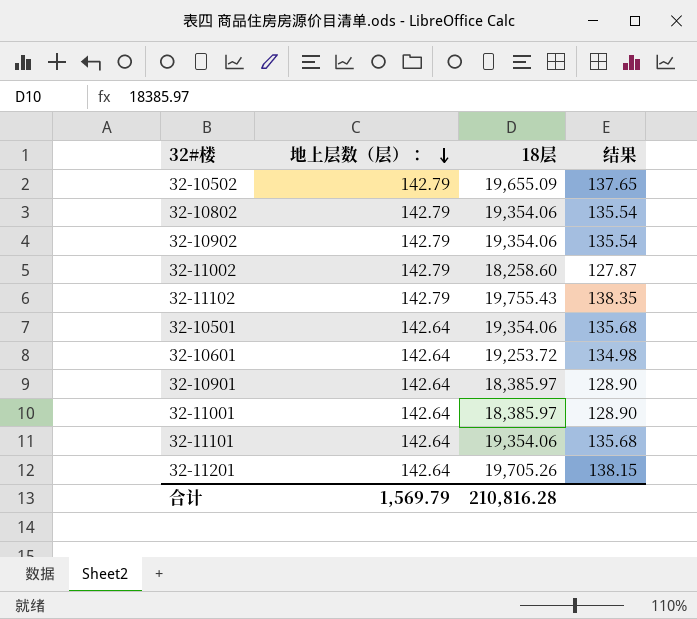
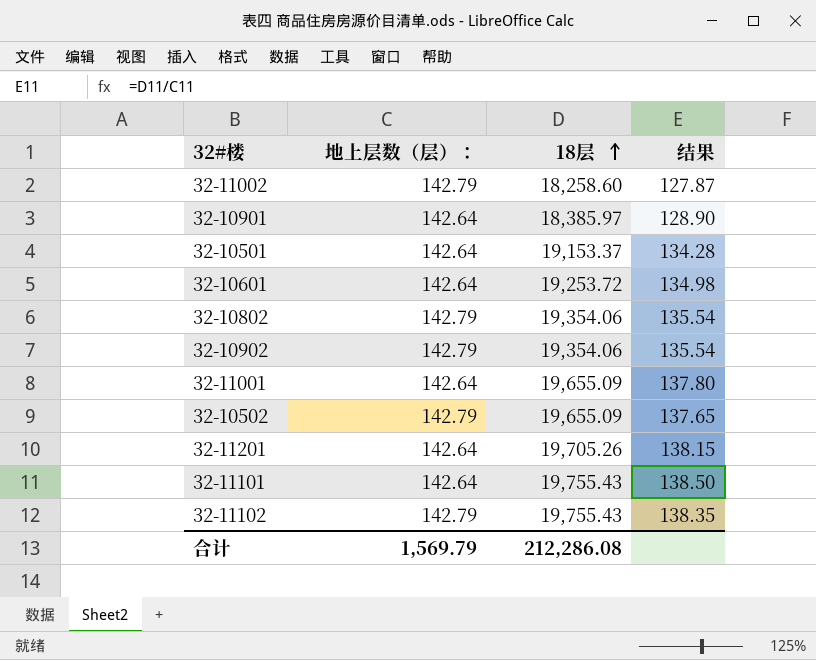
row order: 地上层数（层）： descending -> 18层 ascending
32-10501 | 18层: 19,354.06 -> 19,153.37
32-10501 | 结果: 135.68 -> 134.28
32-11001 | 18层: 18,385.97 -> 19,655.09
32-11001 | 结果: 128.90 -> 137.80
32-11101 | 18层: 19,354.06 -> 19,755.43
32-11101 | 结果: 135.68 -> 138.50
合计 | 18层: 210,816.28 -> 212,286.08

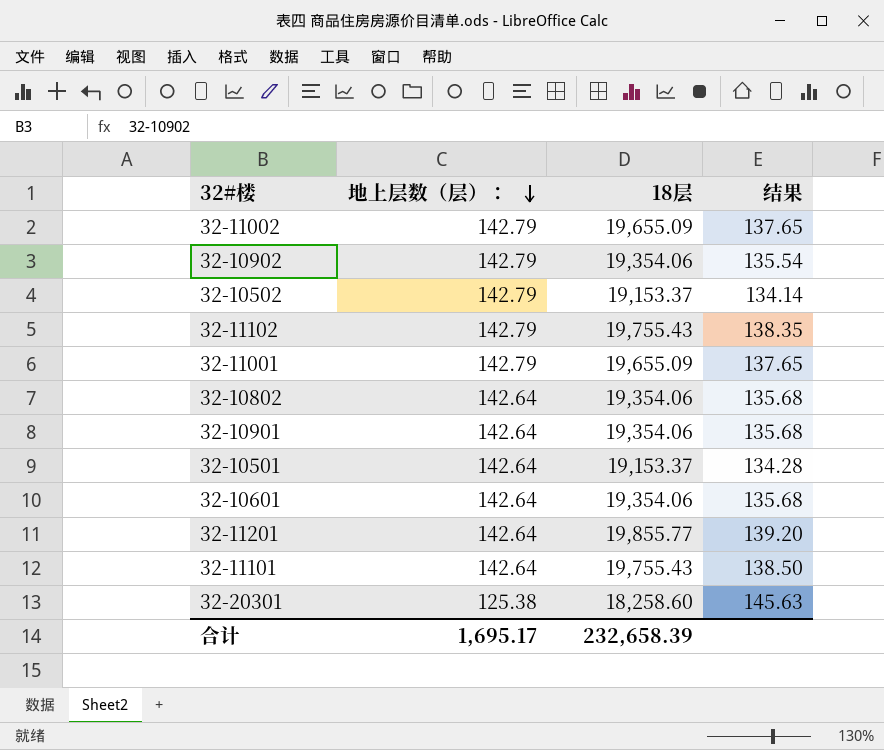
row order: 18层 ascending -> 地上层数（层）： descending
32-11002 | 18层: 18,258.60 -> 19,655.09
32-11002 | 结果: 127.87 -> 137.65
32-10502 | 18层: 19,655.09 -> 19,153.37
32-10502 | 结果: 137.65 -> 134.14
32-11001 | 地上层数（层）：: 142.64 -> 142.79
32-11001 | 结果: 137.80 -> 137.65
32-10802 | 地上层数（层）：: 142.79 -> 142.64
32-10802 | 结果: 135.54 -> 135.68
32-10901 | 18层: 18,385.97 -> 19,354.06
32-10901 | 结果: 128.90 -> 135.68
32-10601 | 18层: 19,253.72 -> 19,354.06
32-10601 | 结果: 134.98 -> 135.68
32-11201 | 18层: 19,705.26 -> 19,855.77
32-11201 | 结果: 138.15 -> 139.20
row 32-20301: none -> 125.38 | 18,258.60 | 145.63
合计 | 地上层数（层）：: 1,569.79 -> 1,695.17
合计 | 18层: 212,286.08 -> 232,658.39

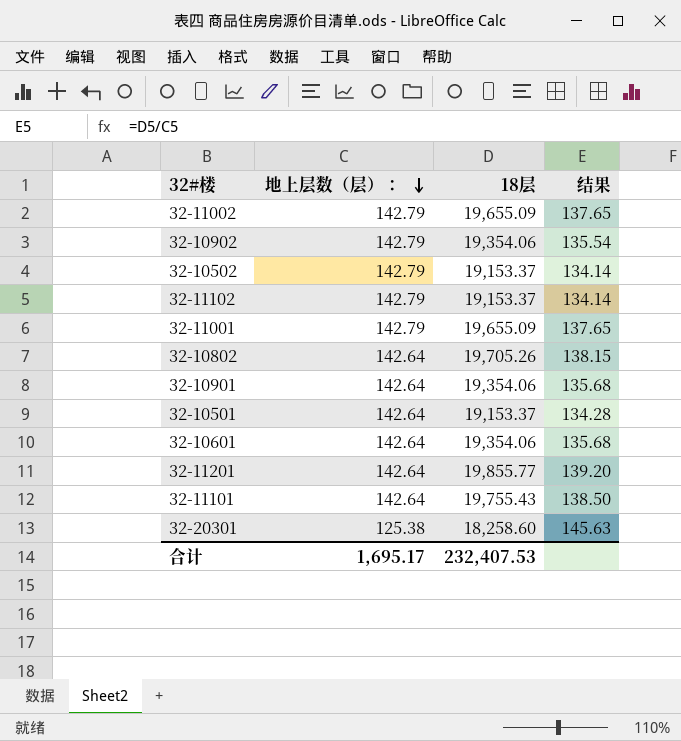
32-11102 | 18层: 19,755.43 -> 19,153.37
32-11102 | 结果: 138.35 -> 134.14
32-10802 | 18层: 19,354.06 -> 19,705.26
32-10802 | 结果: 135.68 -> 138.15
合计 | 18层: 232,658.39 -> 232,407.53

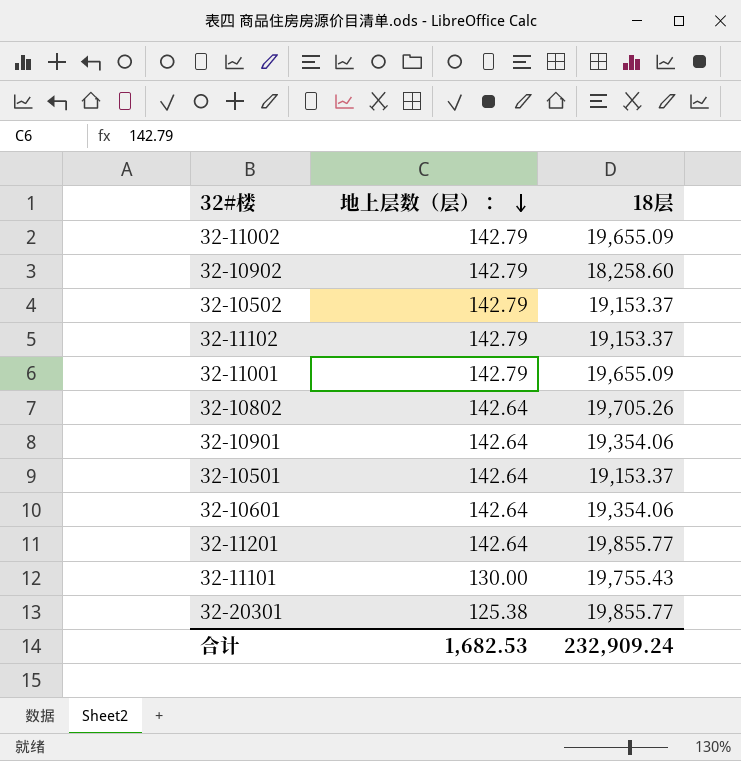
column 结果 | formula: [18层] / [地上层数（层）：] -> none
32-10902 | 18层: 19,354.06 -> 18,258.60
32-11101 | 地上层数（层）：: 142.64 -> 130.00
32-20301 | 18层: 18,258.60 -> 19,855.77
合计 | 地上层数（层）：: 1,695.17 -> 1,682.53
合计 | 18层: 232,407.53 -> 232,909.24

